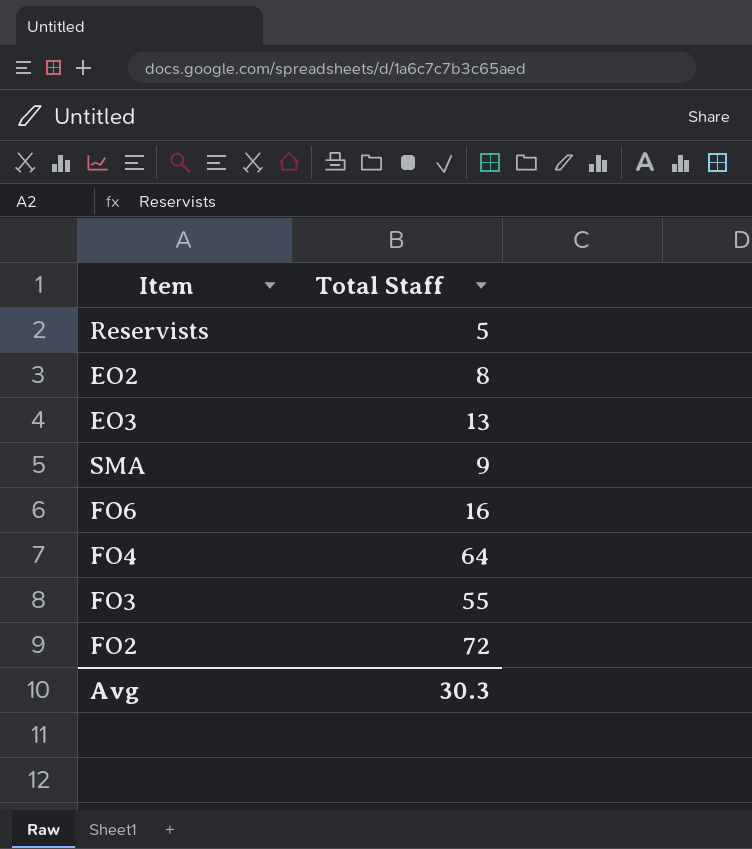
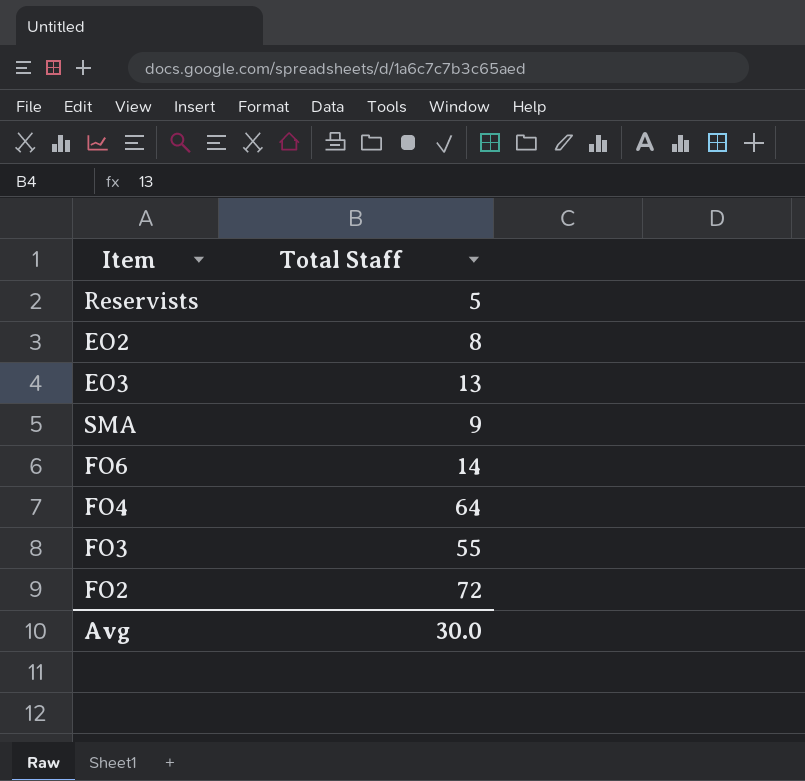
FO6 | Total Staff: 16 -> 14
Avg | Total Staff: 30.3 -> 30.0

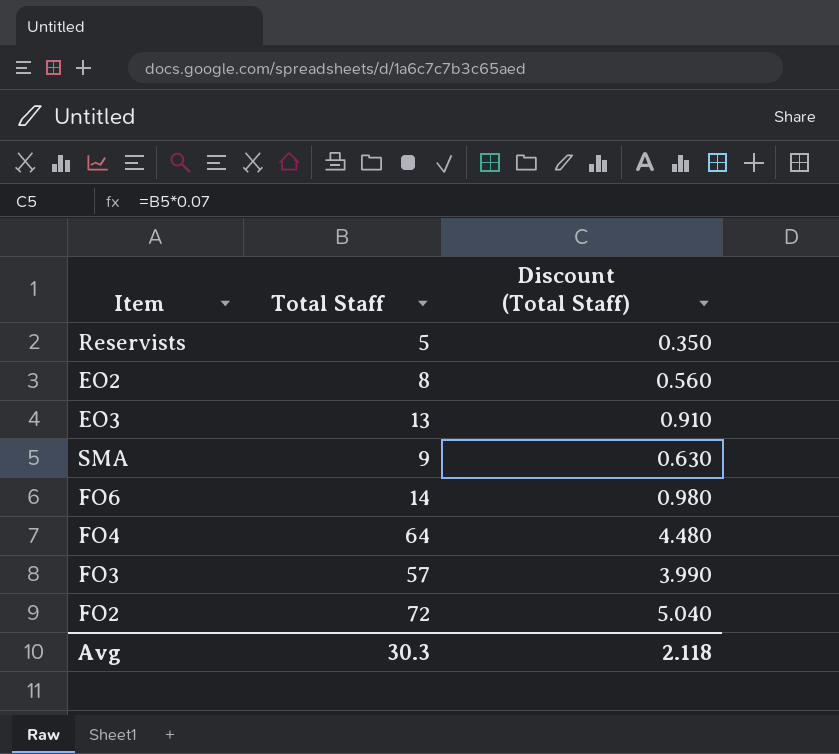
column Discount (Total Staff) | formula: none -> [Total Staff] * 0.07
FO3 | Total Staff: 55 -> 57
Avg | Total Staff: 30.0 -> 30.3

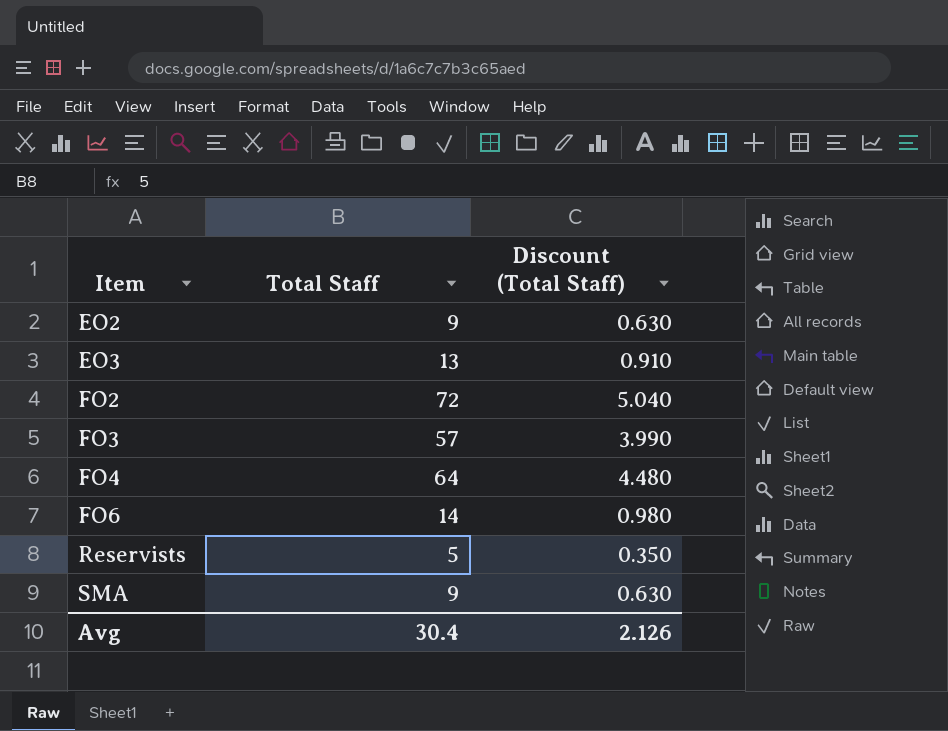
row order: none -> Item ascending
EO2 | Total Staff: 8 -> 9
EO2 | Discount (Total Staff): 0.560 -> 0.630
Avg | Total Staff: 30.3 -> 30.4
Avg | Discount (Total Staff): 2.118 -> 2.126

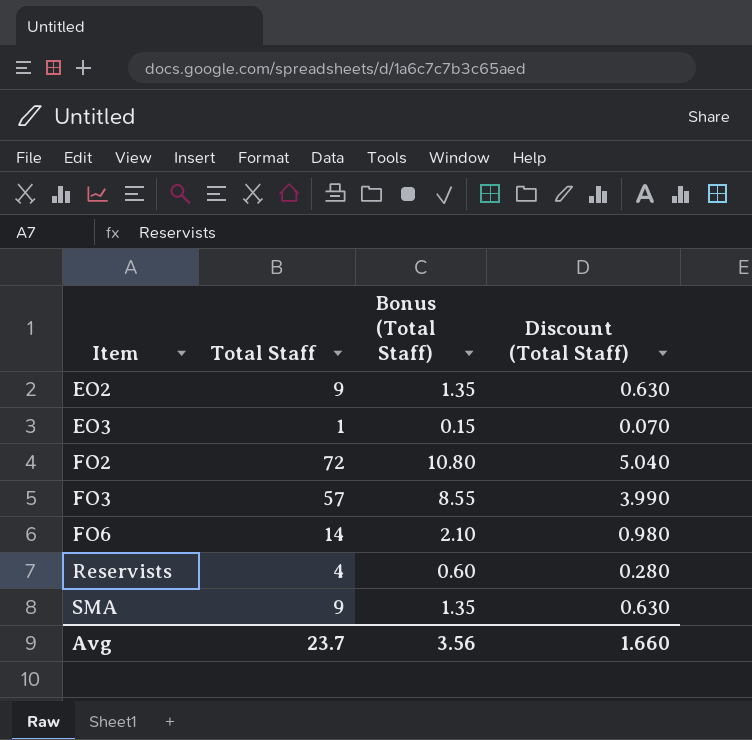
column Bonus (Total Staff) | formula: none -> [Total Staff] * 0.15
row FO4: 64 | 4.480 -> none
EO3 | Total Staff: 13 -> 1
EO3 | Discount (Total Staff): 0.910 -> 0.070
Reservists | Total Staff: 5 -> 4
Reservists | Discount (Total Staff): 0.350 -> 0.280
Avg | Total Staff: 30.4 -> 23.7
Avg | Discount (Total Staff): 2.126 -> 1.660

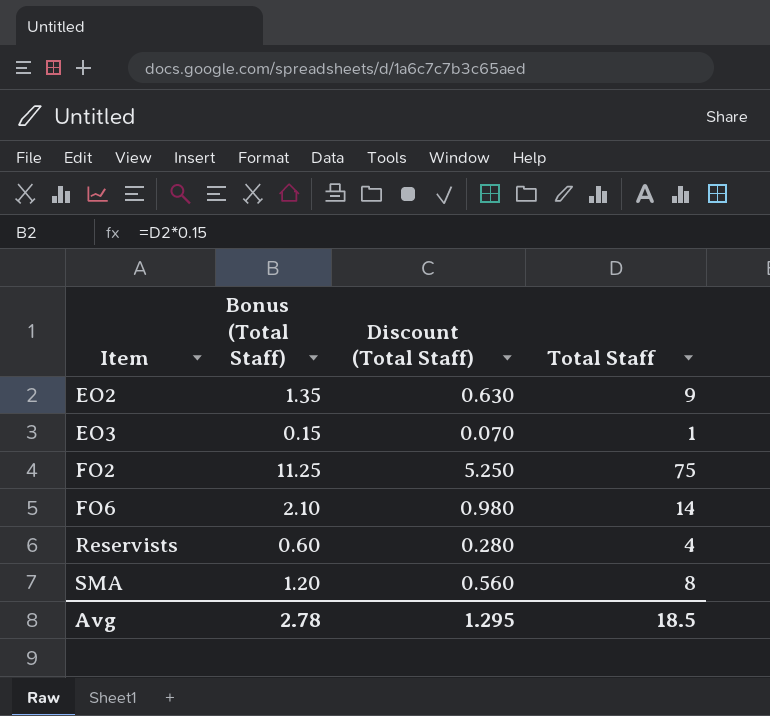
column Total Staff | position: 2 -> 4
row FO3: 57 | 8.55 | 3.990 -> none
FO2 | Bonus (Total Staff): 10.80 -> 11.25
FO2 | Discount (Total Staff): 5.040 -> 5.250
FO2 | Total Staff: 72 -> 75
SMA | Bonus (Total Staff): 1.35 -> 1.20
SMA | Discount (Total Staff): 0.630 -> 0.560
SMA | Total Staff: 9 -> 8
Avg | Bonus (Total Staff): 3.56 -> 2.78
Avg | Discount (Total Staff): 1.660 -> 1.295
Avg | Total Staff: 23.7 -> 18.5

